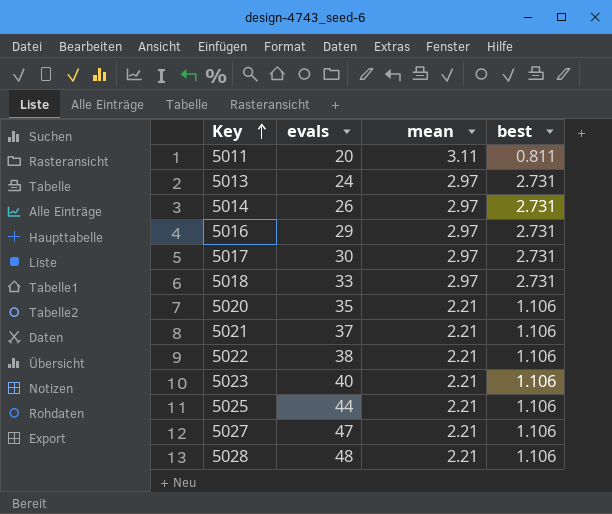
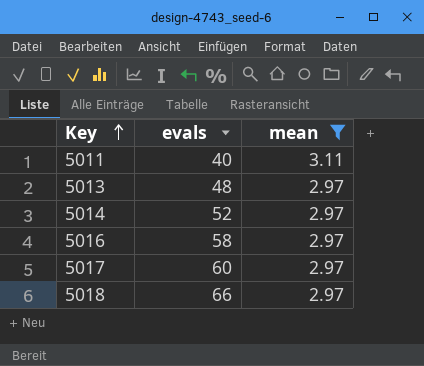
filter: none -> mean != 2.21
column best | position: 4 -> none
5011 | evals: 20 -> 40
5013 | evals: 24 -> 48
5014 | evals: 26 -> 52
5016 | evals: 29 -> 58
5017 | evals: 30 -> 60
5018 | evals: 33 -> 66

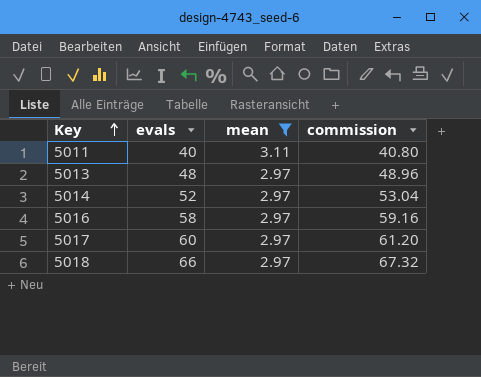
column commission | formula: none -> [evals] * 1.02

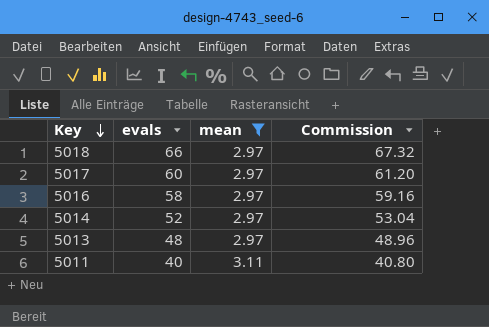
row order: Key ascending -> Key descending
column name: commission -> Commission

